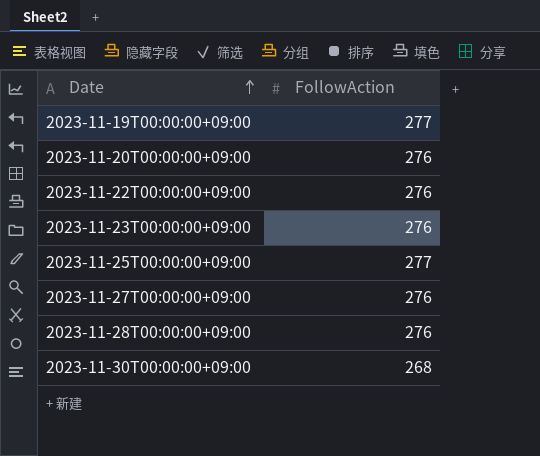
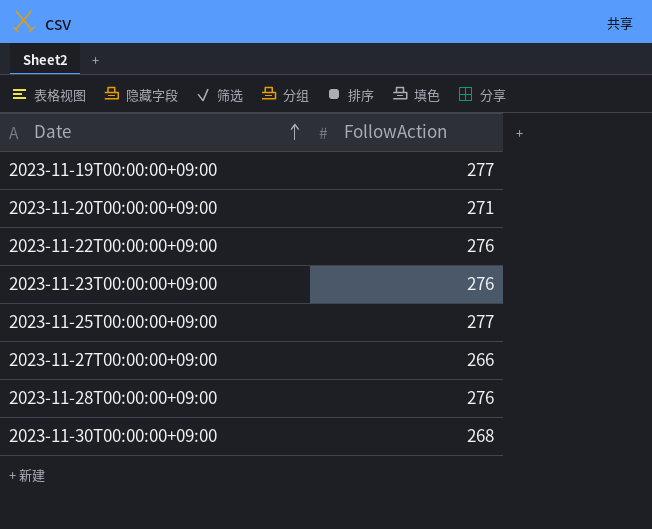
2023-11-20T00:00:00+09:00 | FollowAction: 276 -> 271
2023-11-27T00:00:00+09:00 | FollowAction: 276 -> 266

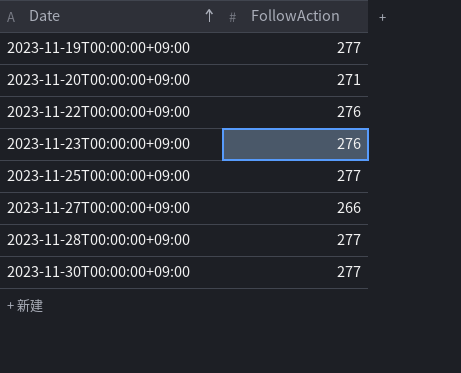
2023-11-28T00:00:00+09:00 | FollowAction: 276 -> 277
2023-11-30T00:00:00+09:00 | FollowAction: 268 -> 277

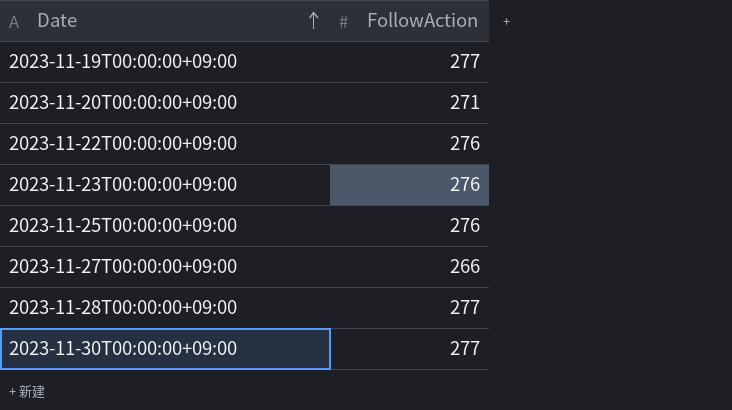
2023-11-25T00:00:00+09:00 | FollowAction: 277 -> 276

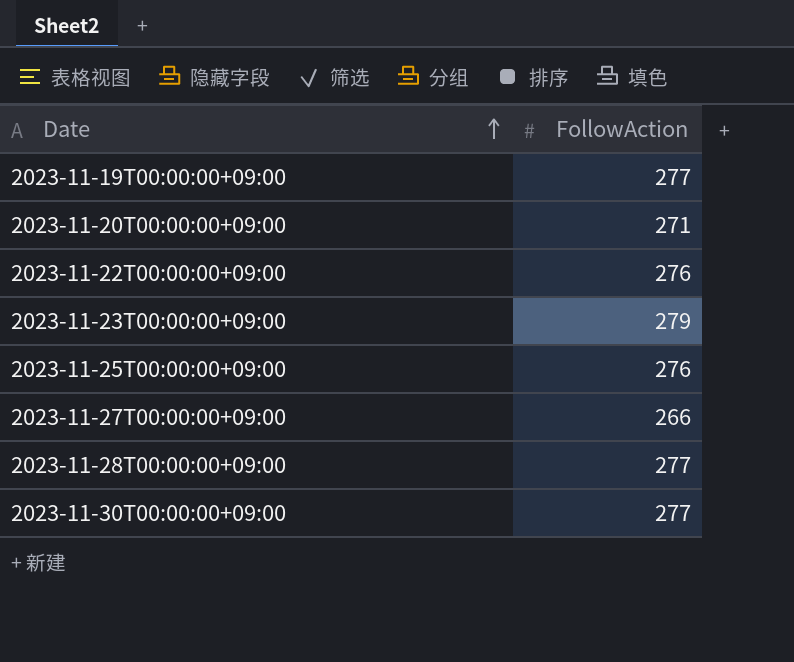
2023-11-23T00:00:00+09:00 | FollowAction: 276 -> 279

